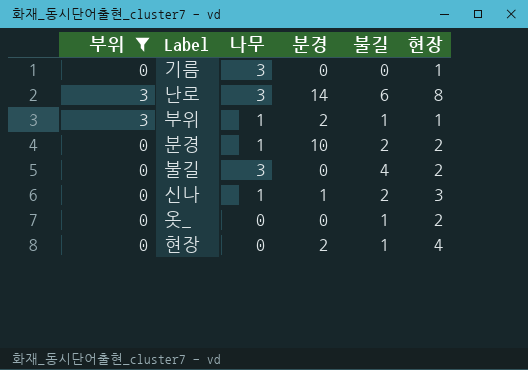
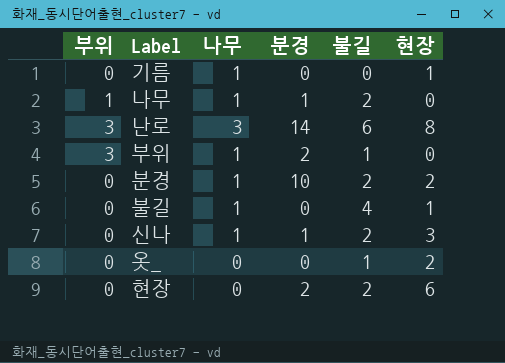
filter: 부위 != 1 -> none
기름 | 나무: 3 -> 1
부위 | 현장: 1 -> 0
불길 | 나무: 3 -> 1
불길 | 현장: 2 -> 1
현장 | 불길: 1 -> 2
현장 | 현장: 4 -> 6

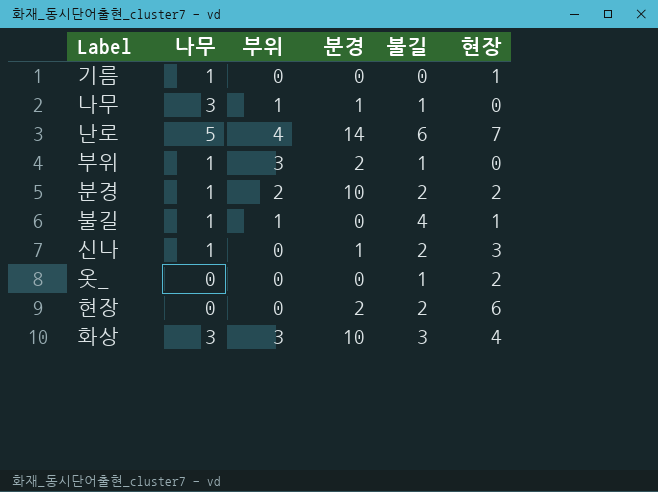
column 부위 | position: 1 -> 3
나무 | 나무: 1 -> 3
나무 | 불길: 2 -> 1
난로 | 나무: 3 -> 5
난로 | 부위: 3 -> 4
난로 | 현장: 8 -> 7
분경 | 부위: 0 -> 2
불길 | 부위: 0 -> 1
row 화상: none -> 3 | 3 | 10 | 3 | 4

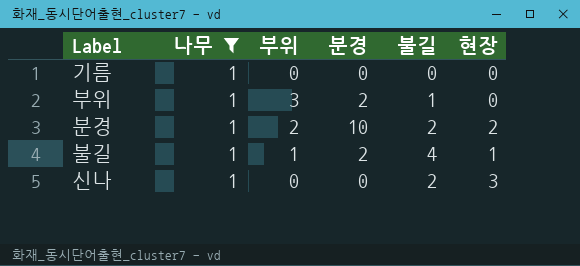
filter: none -> 나무 = 1
기름 | 현장: 1 -> 0
불길 | 분경: 0 -> 2
신나 | 분경: 1 -> 0

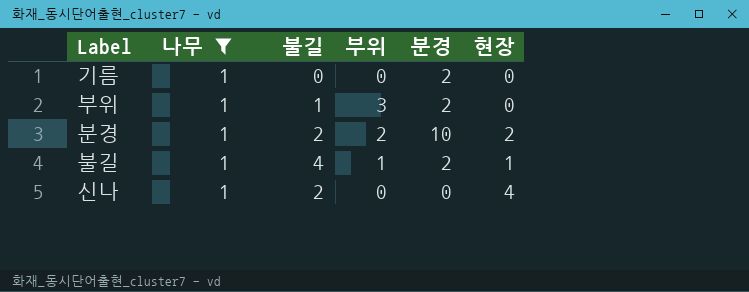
column 불길 | position: 5 -> 3
기름 | 분경: 0 -> 2
신나 | 현장: 3 -> 4

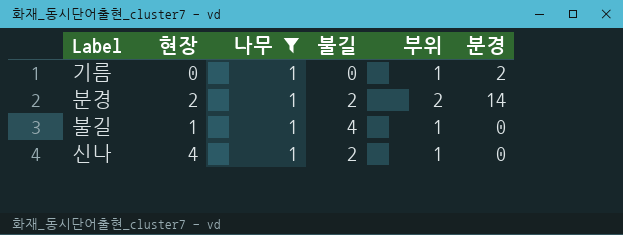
column 현장 | position: 6 -> 2
row 부위: 1 | 1 | 3 | 2 | 0 -> none
기름 | 부위: 0 -> 1
분경 | 분경: 10 -> 14
불길 | 분경: 2 -> 0
신나 | 부위: 0 -> 1

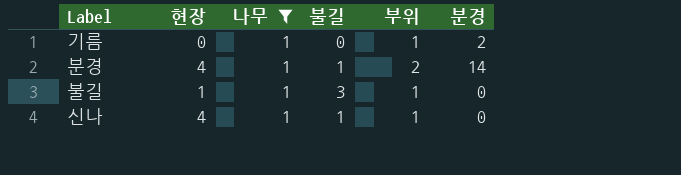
분경 | 현장: 2 -> 4
분경 | 불길: 2 -> 1
불길 | 불길: 4 -> 3
신나 | 불길: 2 -> 1

